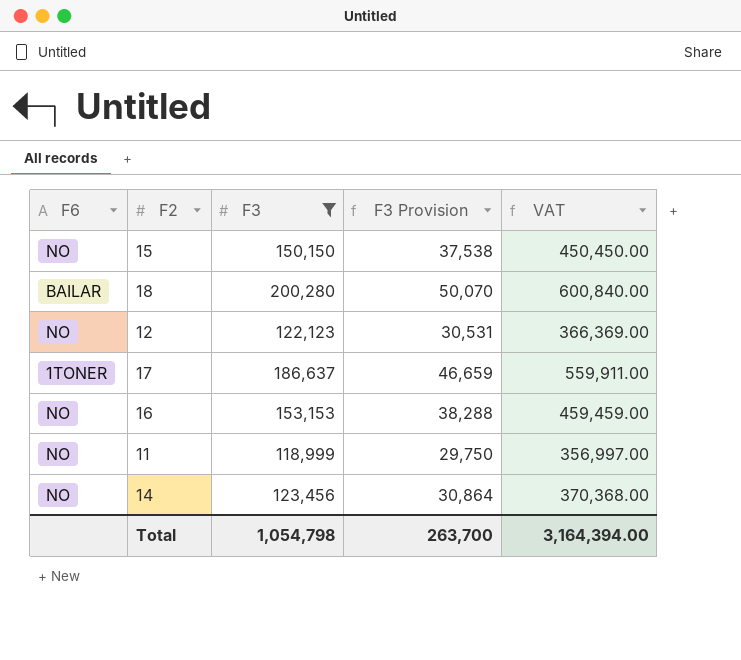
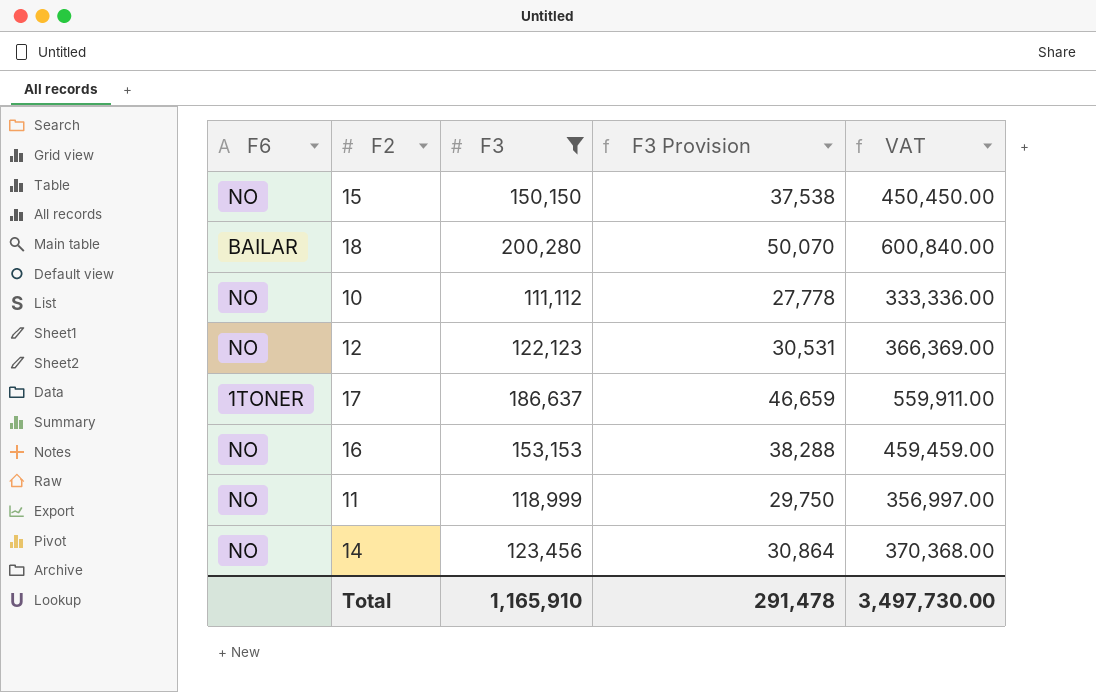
row 10: none -> NO | 111,112 | 27,778 | 333,336.00
Total | F3: 1,054,798 -> 1,165,910
Total | F3 Provision: 263,700 -> 291,478
Total | VAT: 3,164,394.00 -> 3,497,730.00

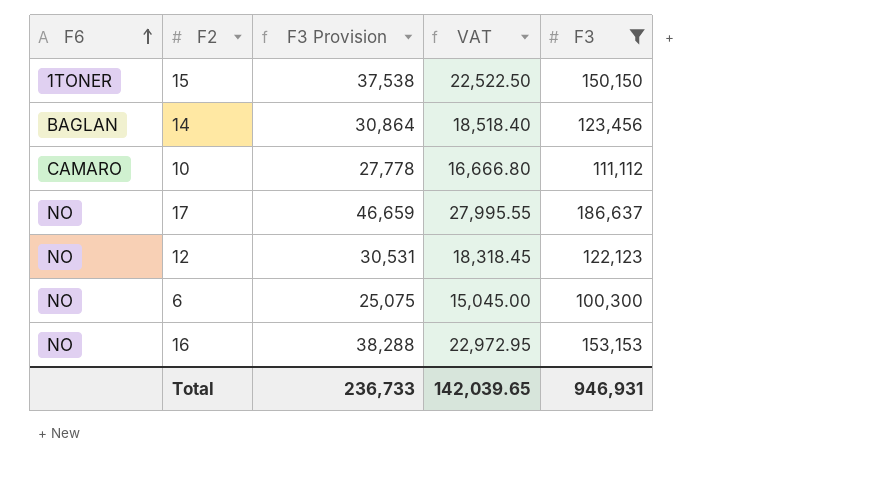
row order: none -> F6 ascending
column VAT | formula: [F3] * 3 -> [F3] * 0.15
column F3 | position: 3 -> 5
row 18: BAILAR | 200,280 | 50,070 | 600,840.00 -> none
row 11: NO | 118,999 | 29,750 | 356,997.00 -> none
15 | F6: NO -> 1TONER
14 | F6: NO -> BAGLAN
10 | F6: NO -> CAMARO
17 | F6: 1TONER -> NO
row 6: none -> NO | 25,075 | 15,045.00 | 100,300
Total | F3 Provision: 291,478 -> 236,733
Total | VAT: 3,497,730.00 -> 142,039.65
Total | F3: 1,165,910 -> 946,931

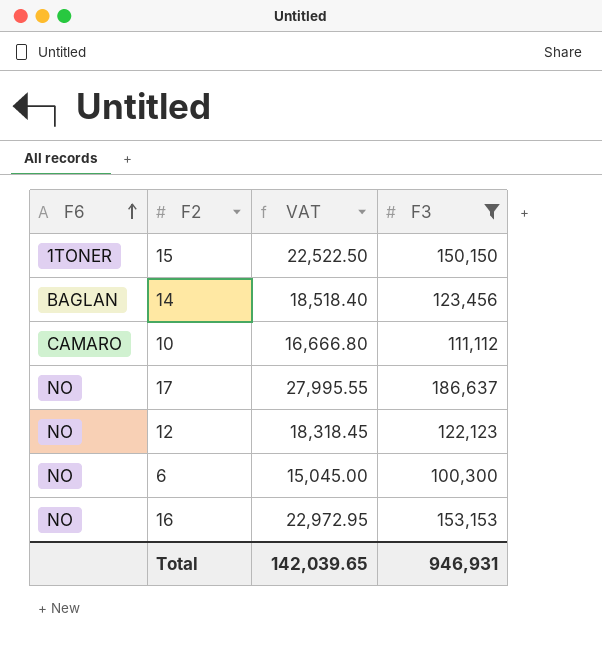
column F3 Provision | formula: [F3] * 0.25 -> none

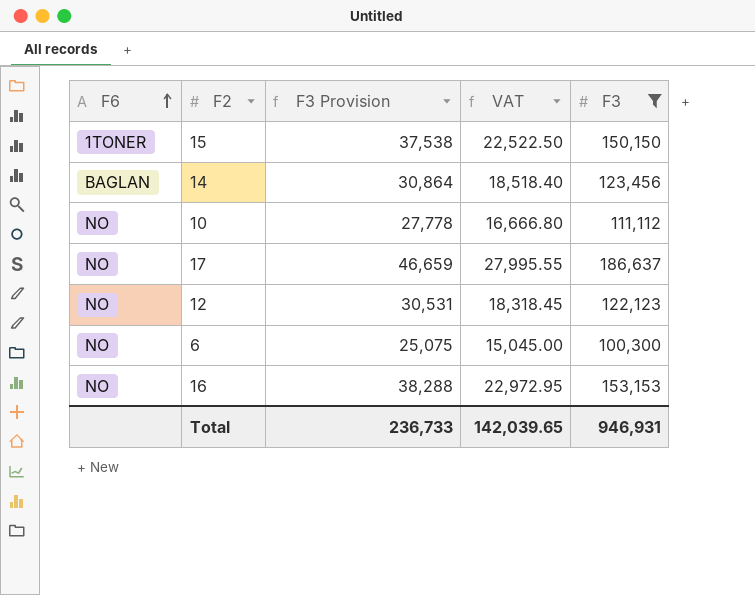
column F3 Provision | formula: none -> [F3] * 0.25
10 | F6: CAMARO -> NO

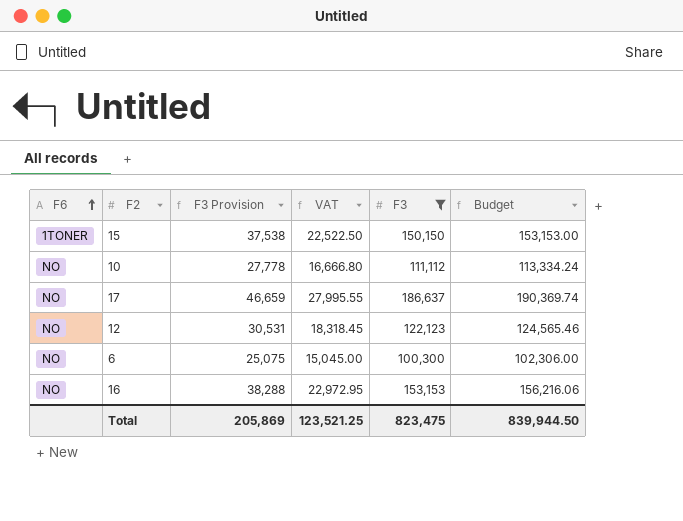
column Budget | formula: none -> [F3] * 1.02
row 14: BAGLAN | 30,864 | 18,518.40 | 123,456 -> none
Total | F3 Provision: 236,733 -> 205,869
Total | VAT: 142,039.65 -> 123,521.25
Total | F3: 946,931 -> 823,475

